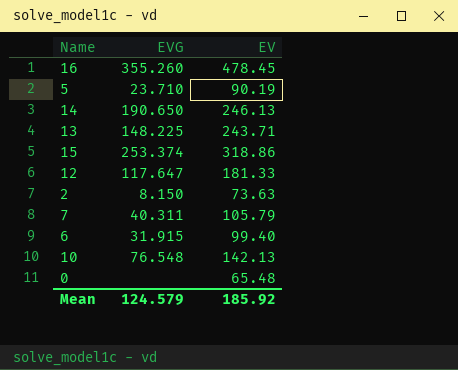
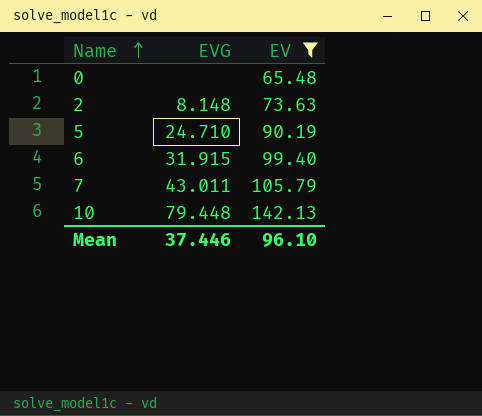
filter: none -> EV <= 142.13
row order: none -> Name ascending
2 | EVG: 8.150 -> 8.148
5 | EVG: 23.710 -> 24.710
7 | EVG: 40.311 -> 43.011
10 | EVG: 76.548 -> 79.448
Mean | EVG: 124.579 -> 37.446
Mean | EV: 185.92 -> 96.10

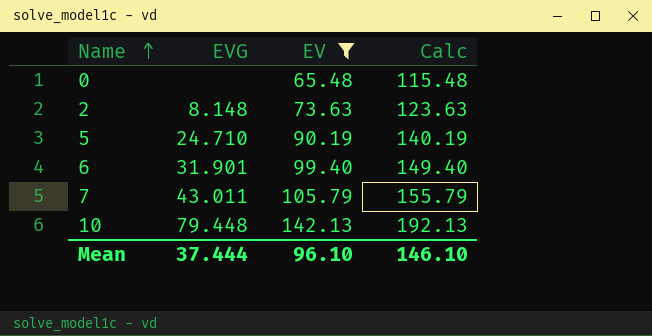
column Calc | formula: none -> [EV] + 50
6 | EVG: 31.915 -> 31.901
Mean | EVG: 37.446 -> 37.444

